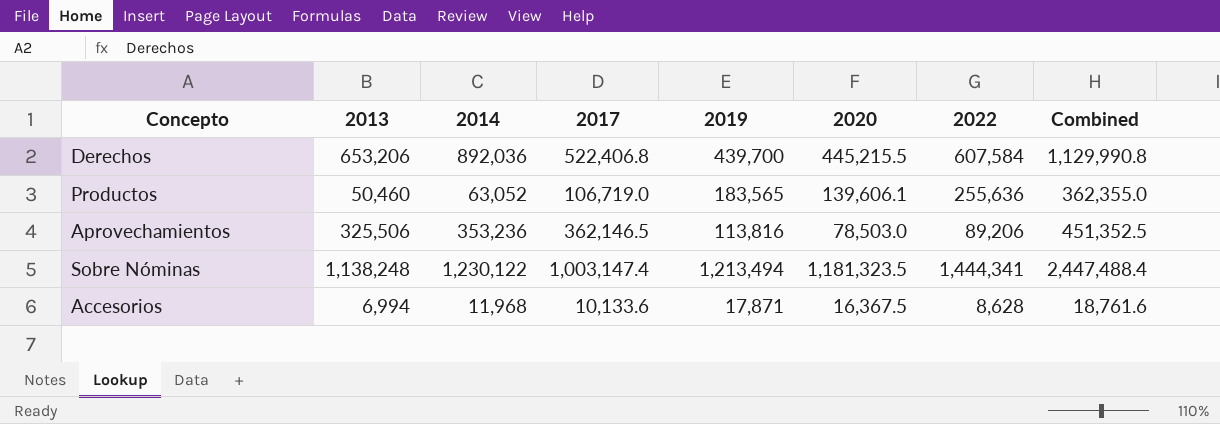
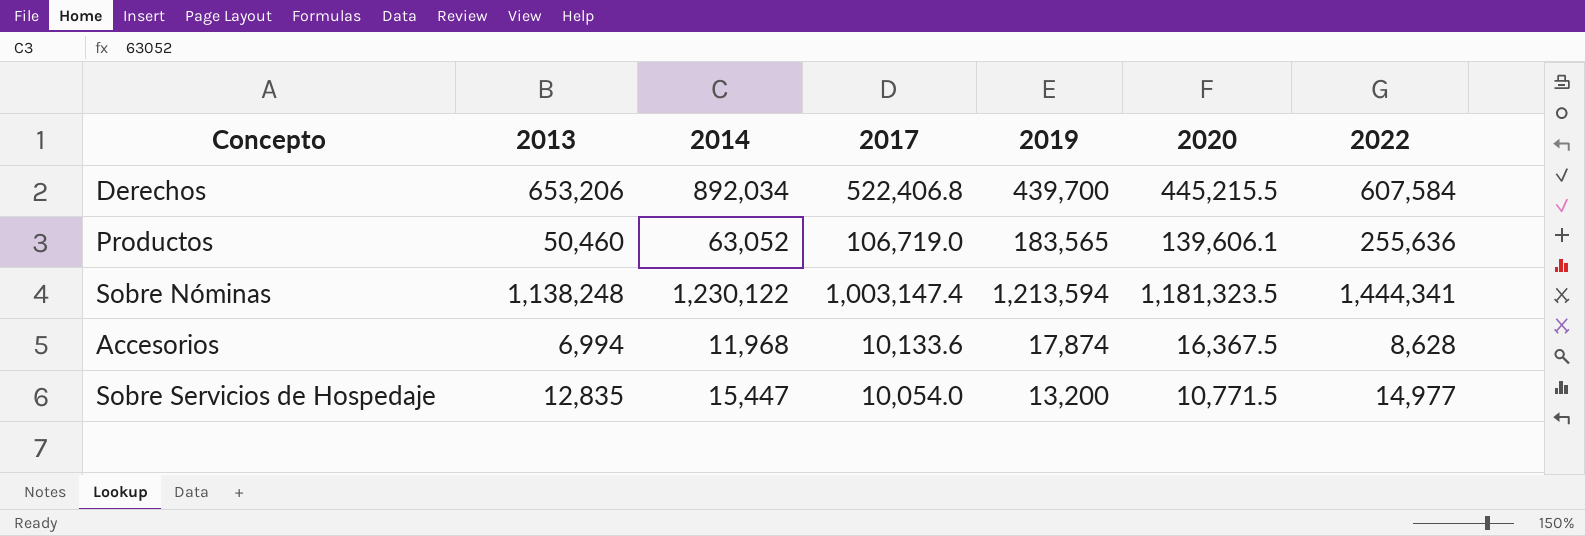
column Combined | formula: [2017] + [2022] -> none
row Aprovechamientos: 325,506 | 353,236 | 362,146.5 | 113,816 | 78,503.0 | 89,206 | 451,352.5 -> none
Derechos | 2014: 892,036 -> 892,034
Sobre Nóminas | 2019: 1,213,494 -> 1,213,594
Accesorios | 2019: 17,871 -> 17,874
row Sobre Servicios de Hospedaje: none -> 12,835 | 15,447 | 10,054.0 | 13,200 | 10,771.5 | 14,977

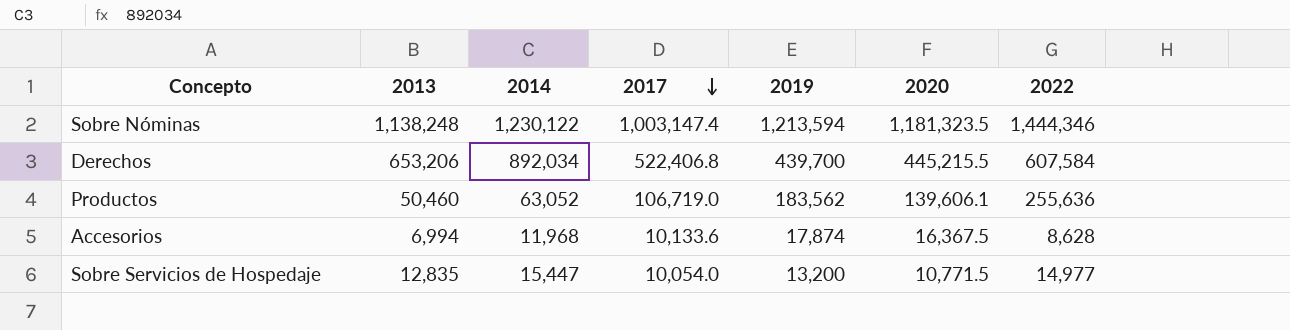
row order: none -> 2017 descending
Sobre Nóminas | 2022: 1,444,341 -> 1,444,346
Productos | 2019: 183,565 -> 183,562

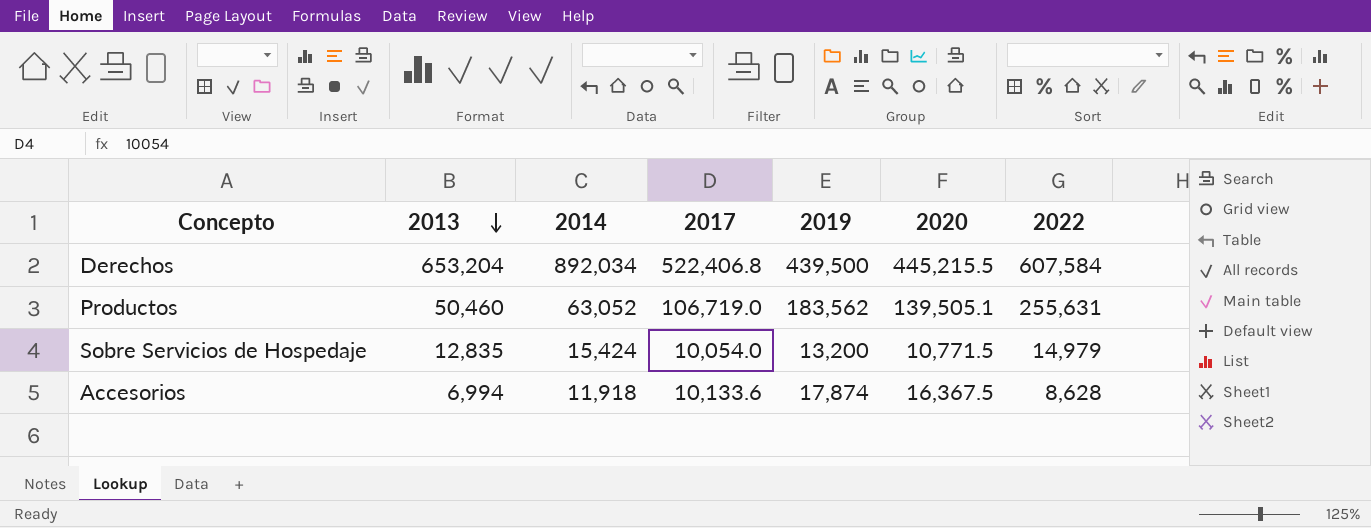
row order: 2017 descending -> 2013 descending
row Sobre Nóminas: 1,138,248 | 1,230,122 | 1,003,147.4 | 1,213,594 | 1,181,323.5 | 1,444,346 -> none
Derechos | 2013: 653,206 -> 653,204
Derechos | 2019: 439,700 -> 439,500
Productos | 2020: 139,606.1 -> 139,505.1
Productos | 2022: 255,636 -> 255,631
Sobre Servicios de Hospedaje | 2014: 15,447 -> 15,424
Sobre Servicios de Hospedaje | 2022: 14,977 -> 14,979
Accesorios | 2014: 11,968 -> 11,918

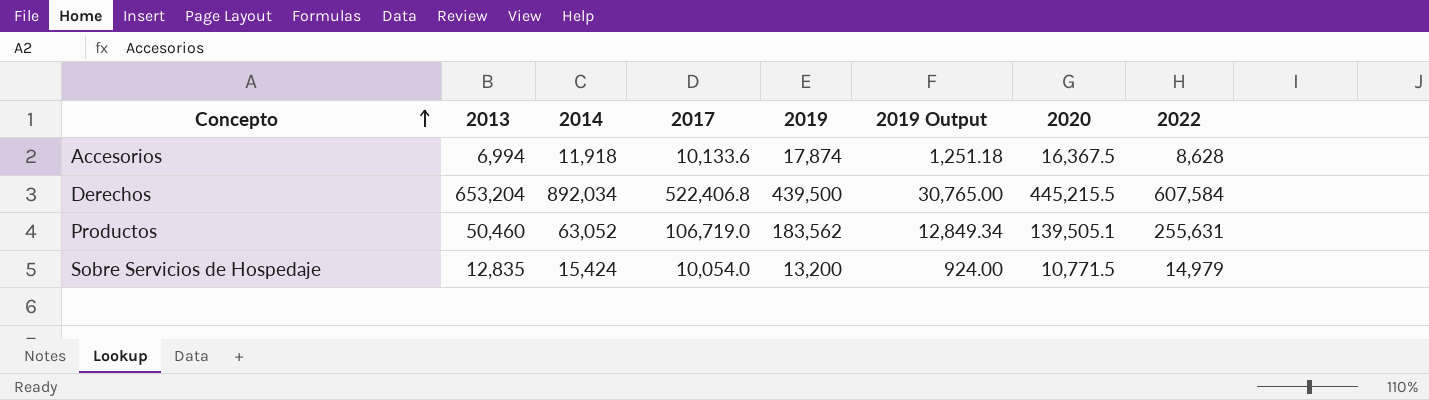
row order: 2013 descending -> Concepto ascending
column 2019 Output | formula: none -> [2019] * 0.07

